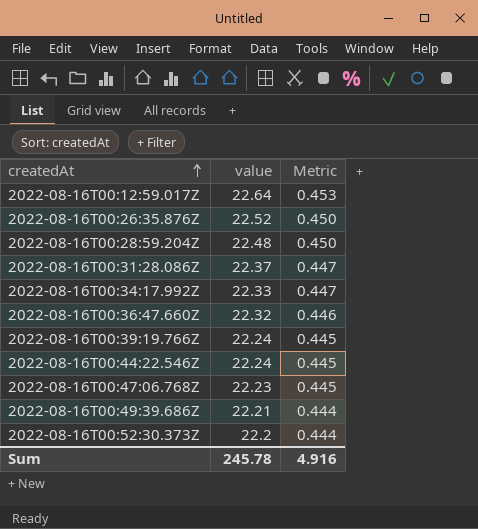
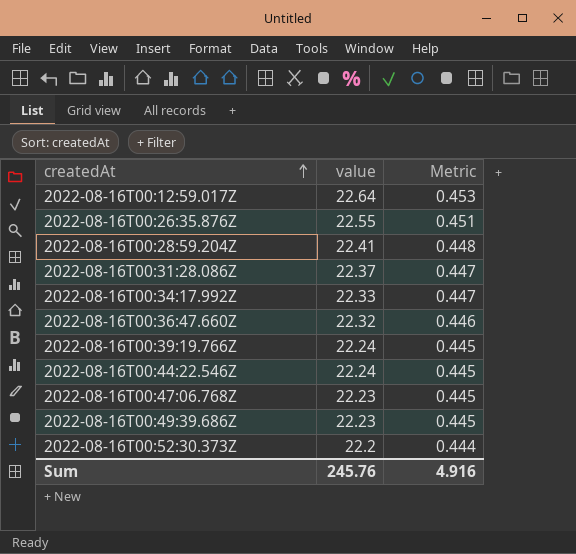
2022-08-16T00:26:35.876Z | value: 22.52 -> 22.55
2022-08-16T00:26:35.876Z | Metric: 0.450 -> 0.451
2022-08-16T00:28:59.204Z | value: 22.48 -> 22.41
2022-08-16T00:28:59.204Z | Metric: 0.450 -> 0.448
2022-08-16T00:49:39.686Z | value: 22.21 -> 22.23
2022-08-16T00:49:39.686Z | Metric: 0.444 -> 0.445
Sum | value: 245.78 -> 245.76

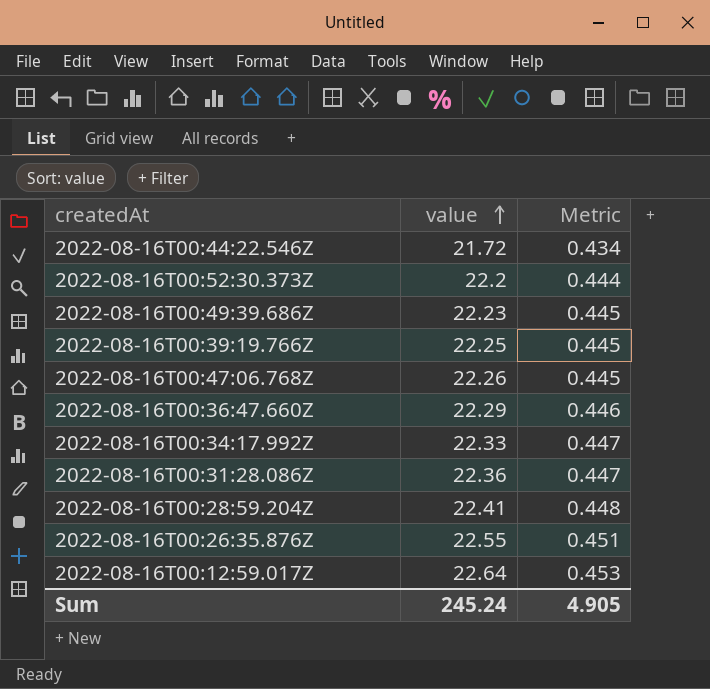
row order: createdAt ascending -> value ascending
2022-08-16T00:44:22.546Z | value: 22.24 -> 21.72
2022-08-16T00:44:22.546Z | Metric: 0.445 -> 0.434
2022-08-16T00:39:19.766Z | value: 22.24 -> 22.25
2022-08-16T00:47:06.768Z | value: 22.23 -> 22.26
2022-08-16T00:36:47.660Z | value: 22.32 -> 22.29
2022-08-16T00:31:28.086Z | value: 22.37 -> 22.36
Sum | value: 245.76 -> 245.24
Sum | Metric: 4.916 -> 4.905

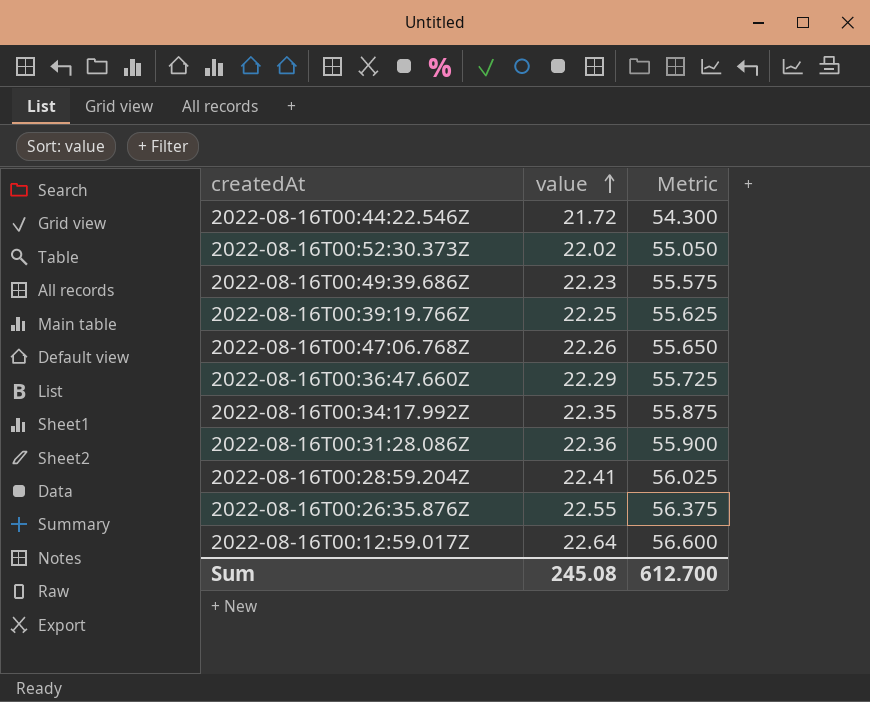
column Metric | formula: [value] * 0.02 -> [value] * 2.5
2022-08-16T00:52:30.373Z | value: 22.2 -> 22.02
2022-08-16T00:34:17.992Z | value: 22.33 -> 22.35
Sum | value: 245.24 -> 245.08
Sum | Metric: 4.905 -> 612.700

